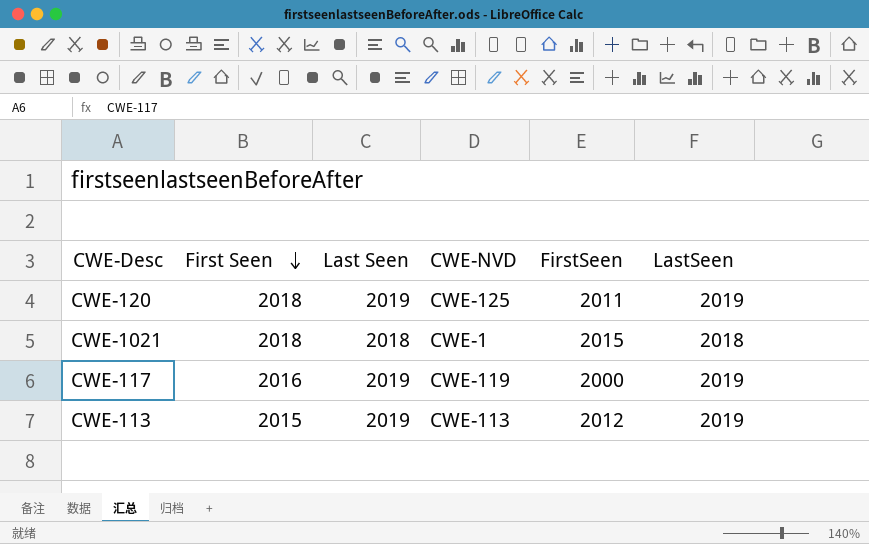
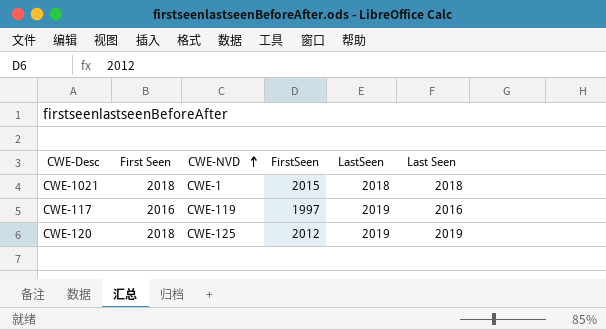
row order: First Seen descending -> CWE-NVD ascending
column Last Seen | position: 3 -> 6
row CWE-113: 2015 | 2019 | CWE-113 | 2012 | 2019 -> none
CWE-117 | FirstSeen: 2000 -> 1997
CWE-117 | Last Seen: 2019 -> 2016
CWE-120 | FirstSeen: 2011 -> 2012

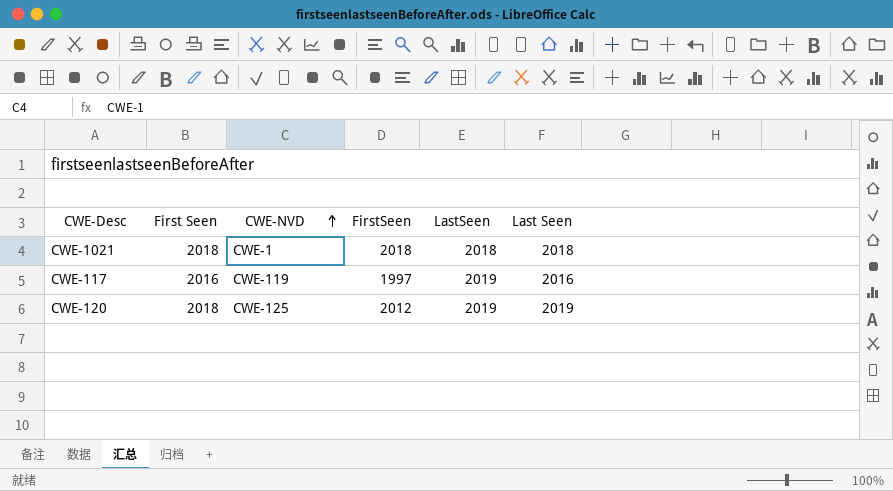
CWE-1021 | FirstSeen: 2015 -> 2018

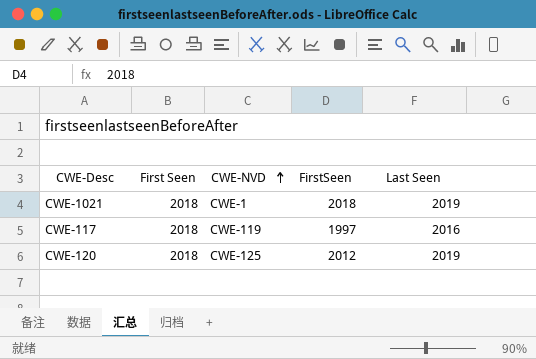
column LastSeen | position: 5 -> none
CWE-1021 | Last Seen: 2018 -> 2019
CWE-117 | First Seen: 2016 -> 2018

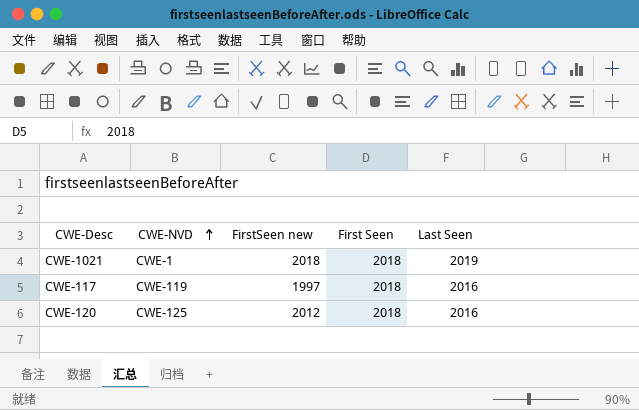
column name: FirstSeen -> FirstSeen new
column First Seen | position: 2 -> 4
CWE-120 | Last Seen: 2019 -> 2016

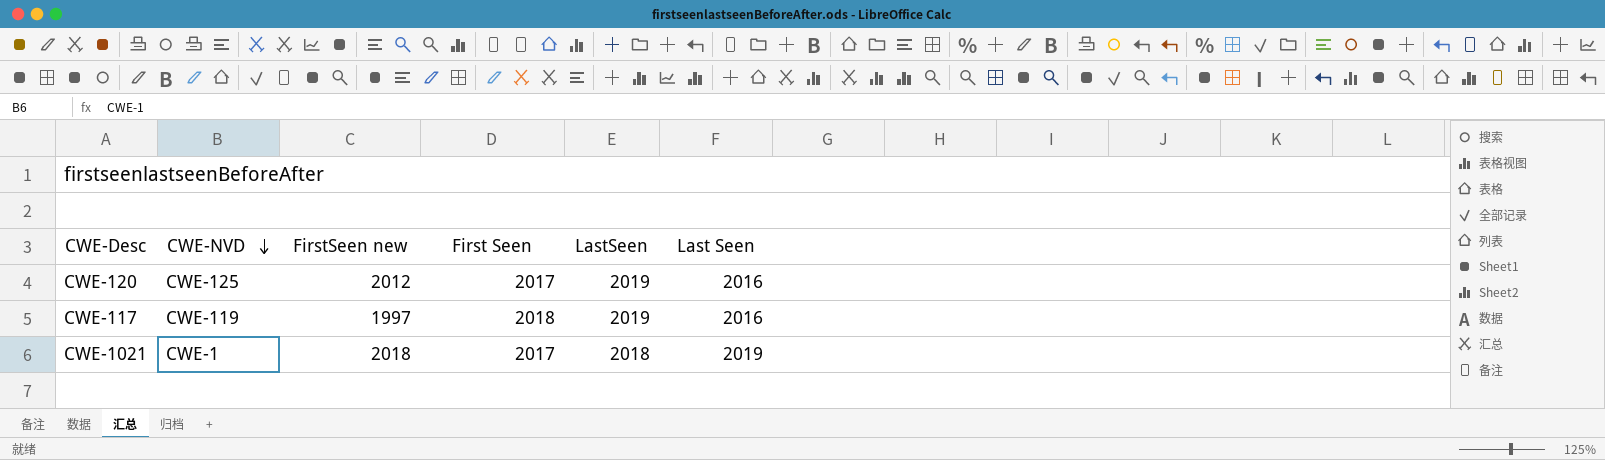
row order: CWE-NVD ascending -> CWE-NVD descending
column LastSeen | position: none -> 5
CWE-120 | First Seen: 2018 -> 2017
CWE-1021 | First Seen: 2018 -> 2017

